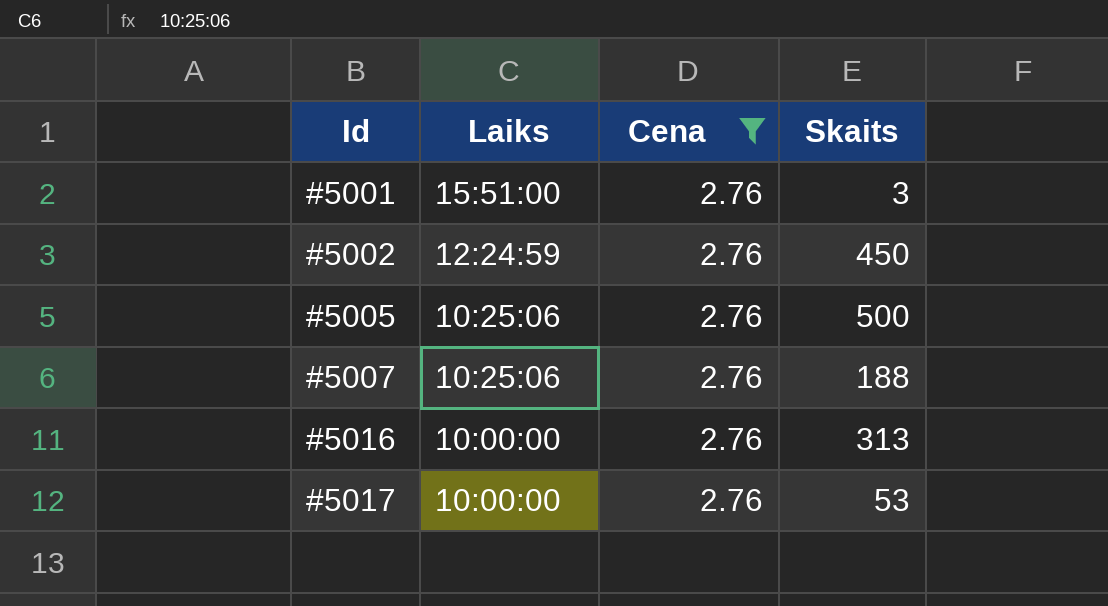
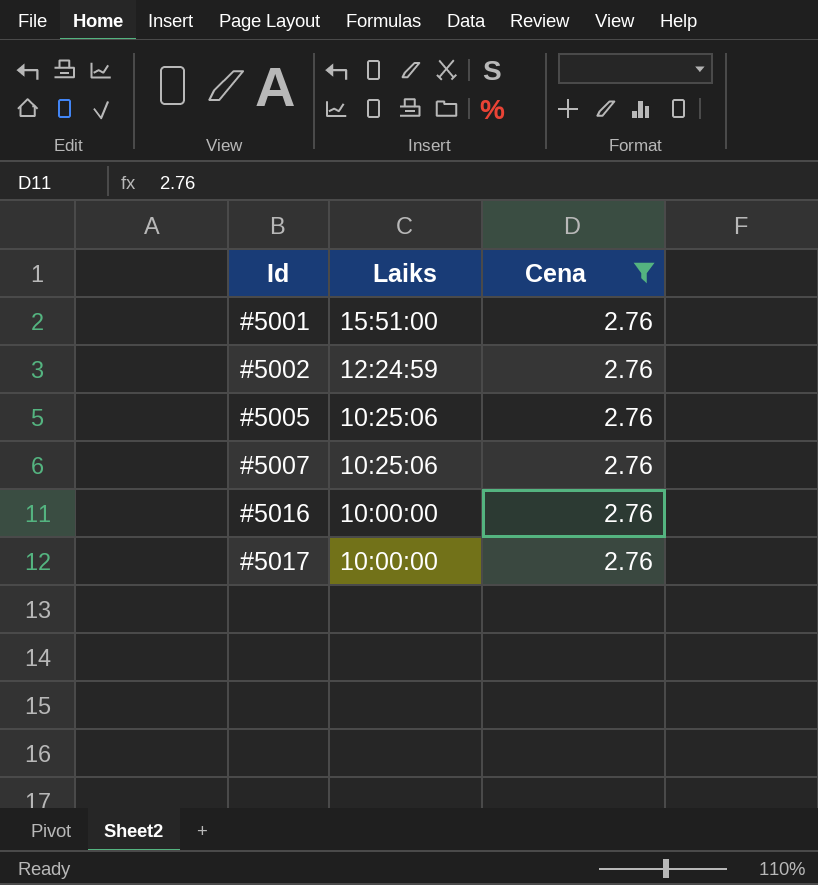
column Skaits | position: 4 -> none

